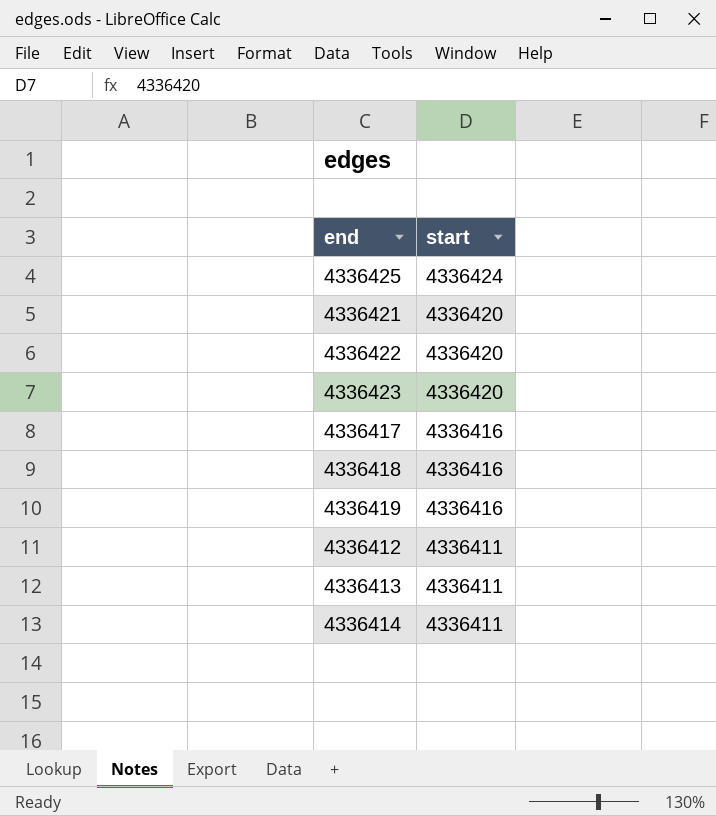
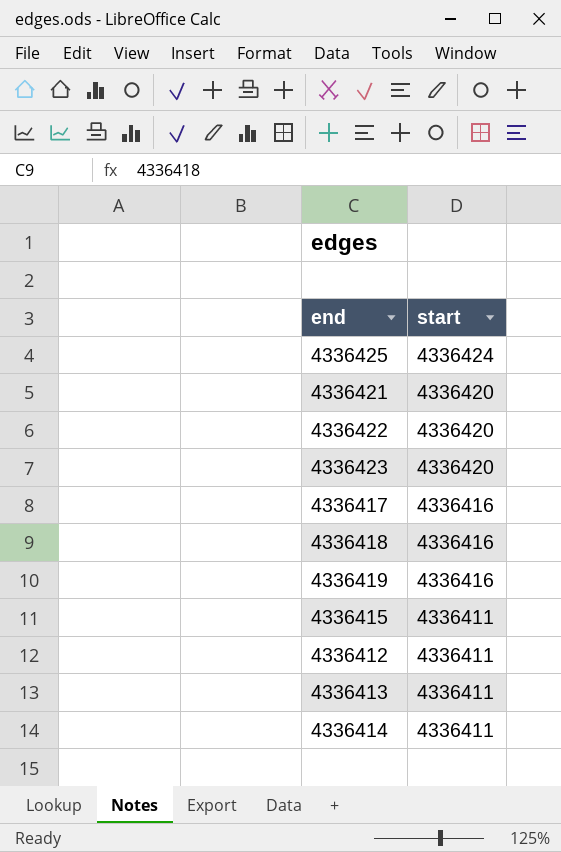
row 4336415: none -> 4336411

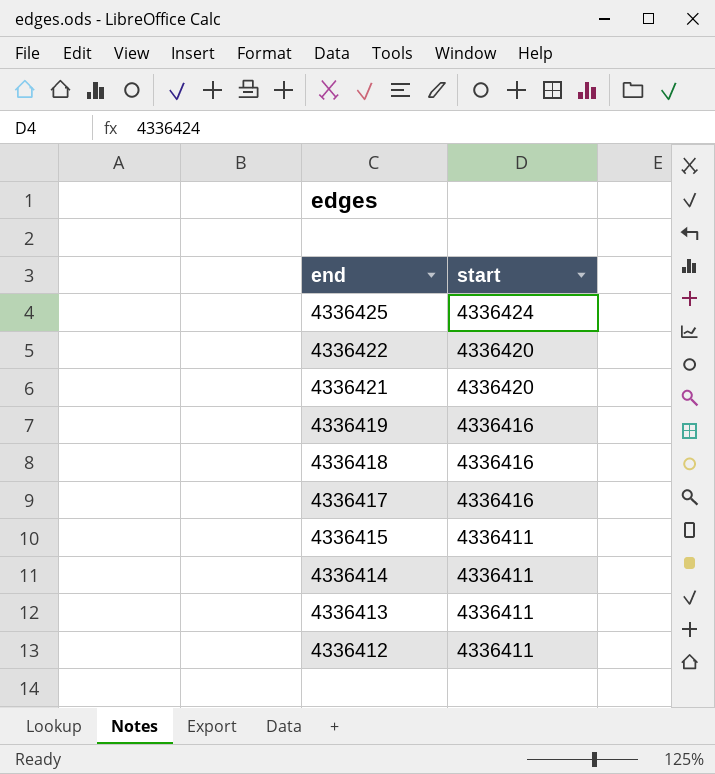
row order: start descending -> end descending
row 4336423: 4336420 -> none

